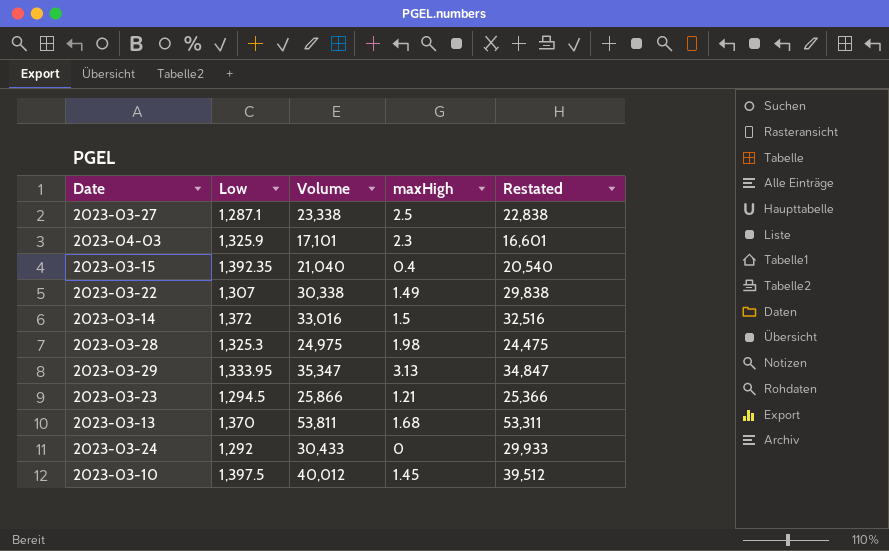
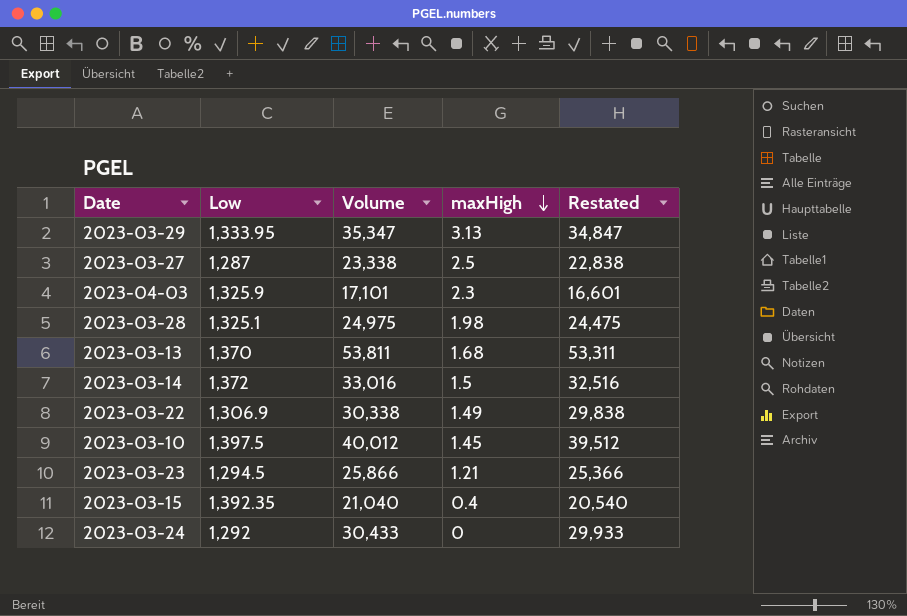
row order: none -> maxHigh descending
2023-03-27 | Low: 1,287.1 -> 1,287
2023-03-28 | Low: 1,325.3 -> 1,325.1
2023-03-22 | Low: 1,307 -> 1,306.9

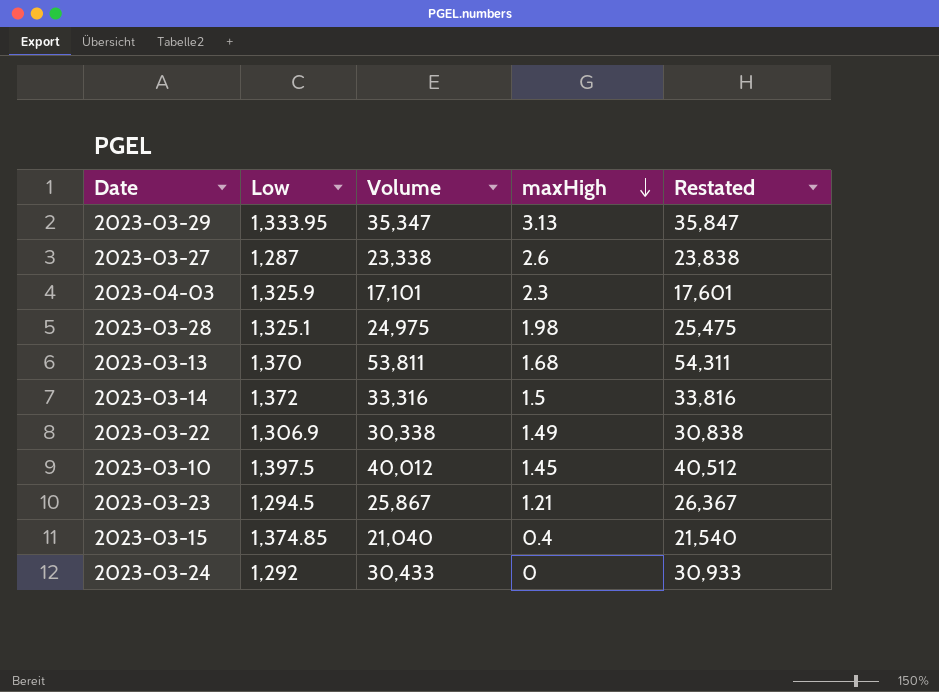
column Restated | formula: [Volume] - 500 -> [Volume] + 500
2023-03-27 | maxHigh: 2.5 -> 2.6
2023-03-14 | Volume: 33,016 -> 33,316
2023-03-23 | Volume: 25,866 -> 25,867
2023-03-15 | Low: 1,392.35 -> 1,374.85

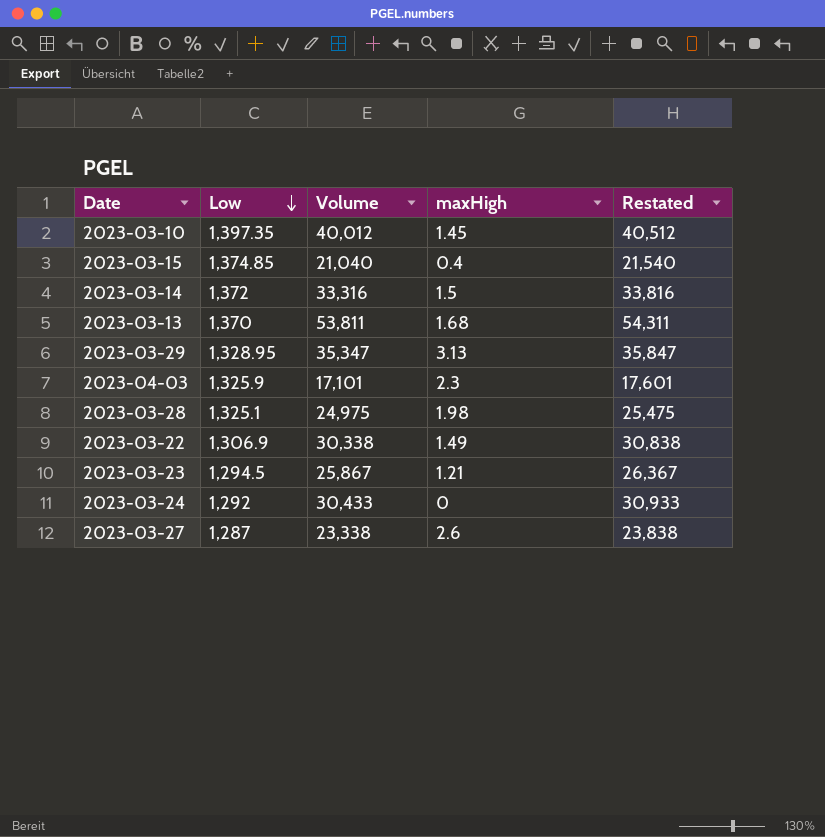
row order: maxHigh descending -> Low descending
2023-03-10 | Low: 1,397.5 -> 1,397.35
2023-03-29 | Low: 1,333.95 -> 1,328.95

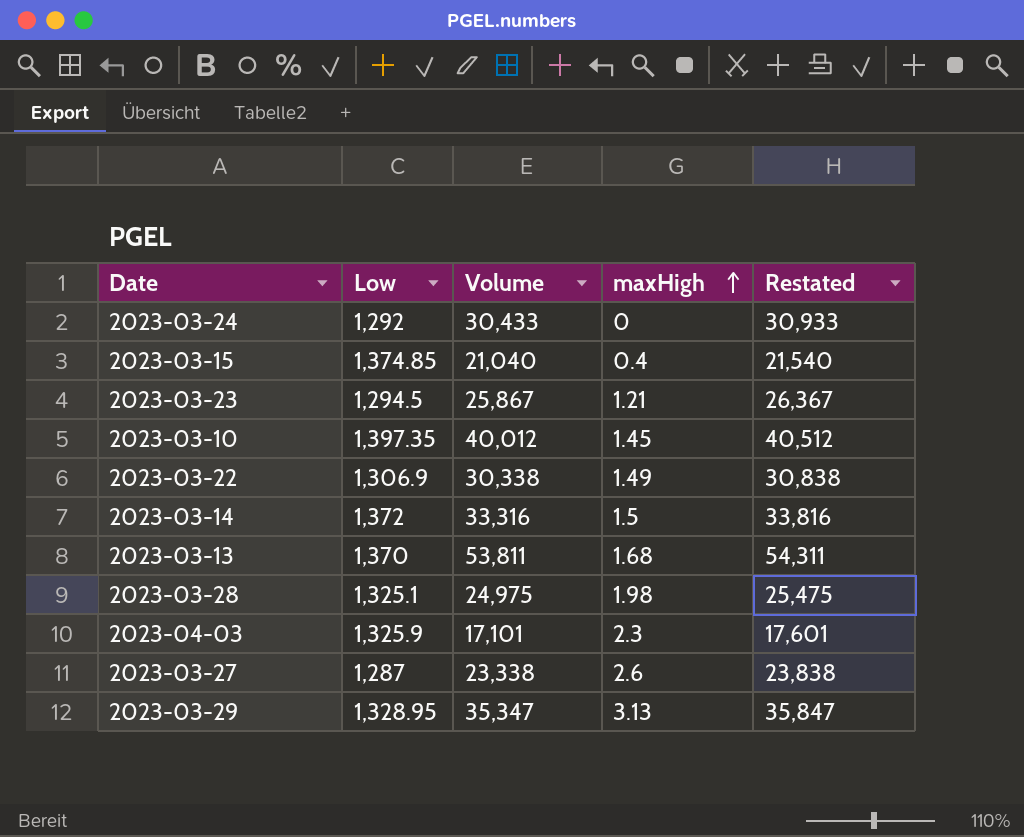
row order: Low descending -> maxHigh ascending

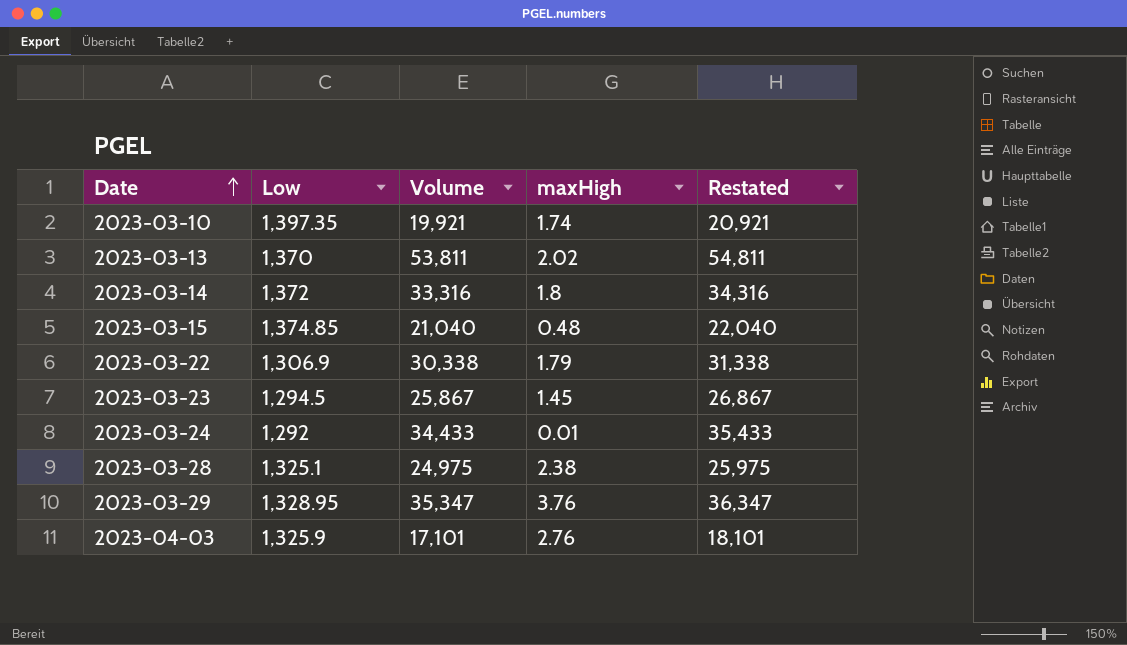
row order: maxHigh ascending -> Date ascending
column Restated | formula: [Volume] + 500 -> [Volume] + 1000
row 2023-03-27: 1,287 | 23,338 | 2.6 | 23,838 -> none
2023-03-10 | Volume: 40,012 -> 19,921
2023-03-10 | maxHigh: 1.45 -> 1.74
2023-03-13 | maxHigh: 1.68 -> 2.02
2023-03-14 | maxHigh: 1.5 -> 1.8
2023-03-15 | maxHigh: 0.4 -> 0.48
2023-03-22 | maxHigh: 1.49 -> 1.79
2023-03-23 | maxHigh: 1.21 -> 1.45
2023-03-24 | Volume: 30,433 -> 34,433
2023-03-24 | maxHigh: 0 -> 0.01
2023-03-28 | maxHigh: 1.98 -> 2.38
2023-03-29 | maxHigh: 3.13 -> 3.76
2023-04-03 | maxHigh: 2.3 -> 2.76

